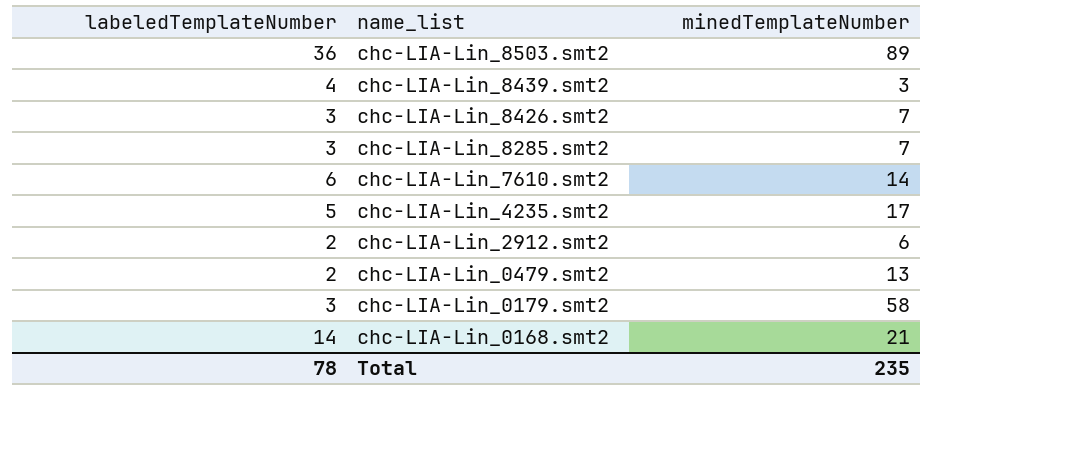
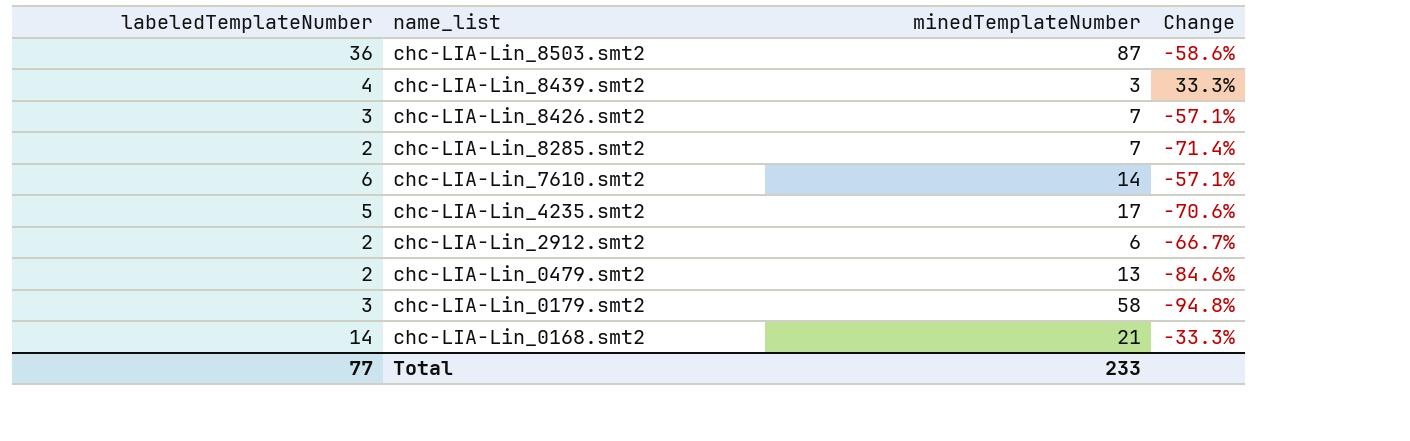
column Change | formula: none -> ([labeledTemplateNumber] - [minedTemplateNumber]) / [minedTemplateNumber]
chc-LIA-Lin_8503.smt2 | minedTemplateNumber: 89 -> 87
chc-LIA-Lin_8285.smt2 | labeledTemplateNumber: 3 -> 2
Total | labeledTemplateNumber: 78 -> 77
Total | minedTemplateNumber: 235 -> 233

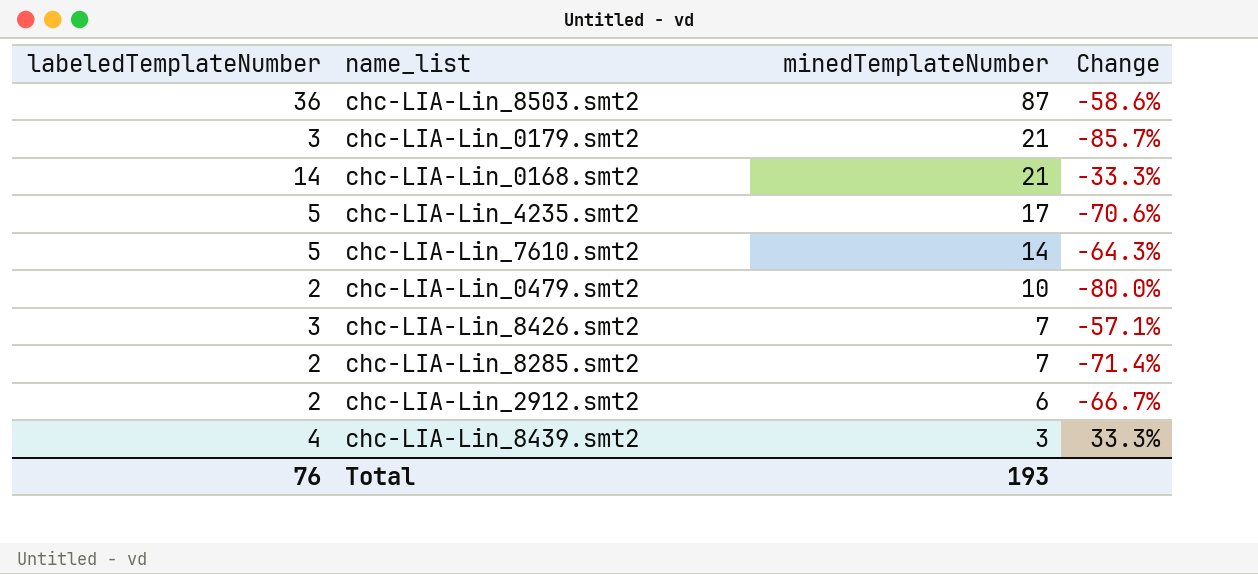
row order: name_list descending -> minedTemplateNumber descending
chc-LIA-Lin_0179.smt2 | minedTemplateNumber: 58 -> 21
chc-LIA-Lin_0179.smt2 | Change: -94.8% -> -85.7%
chc-LIA-Lin_7610.smt2 | labeledTemplateNumber: 6 -> 5
chc-LIA-Lin_7610.smt2 | Change: -57.1% -> -64.3%
chc-LIA-Lin_0479.smt2 | minedTemplateNumber: 13 -> 10
chc-LIA-Lin_0479.smt2 | Change: -84.6% -> -80.0%
Total | labeledTemplateNumber: 77 -> 76
Total | minedTemplateNumber: 233 -> 193

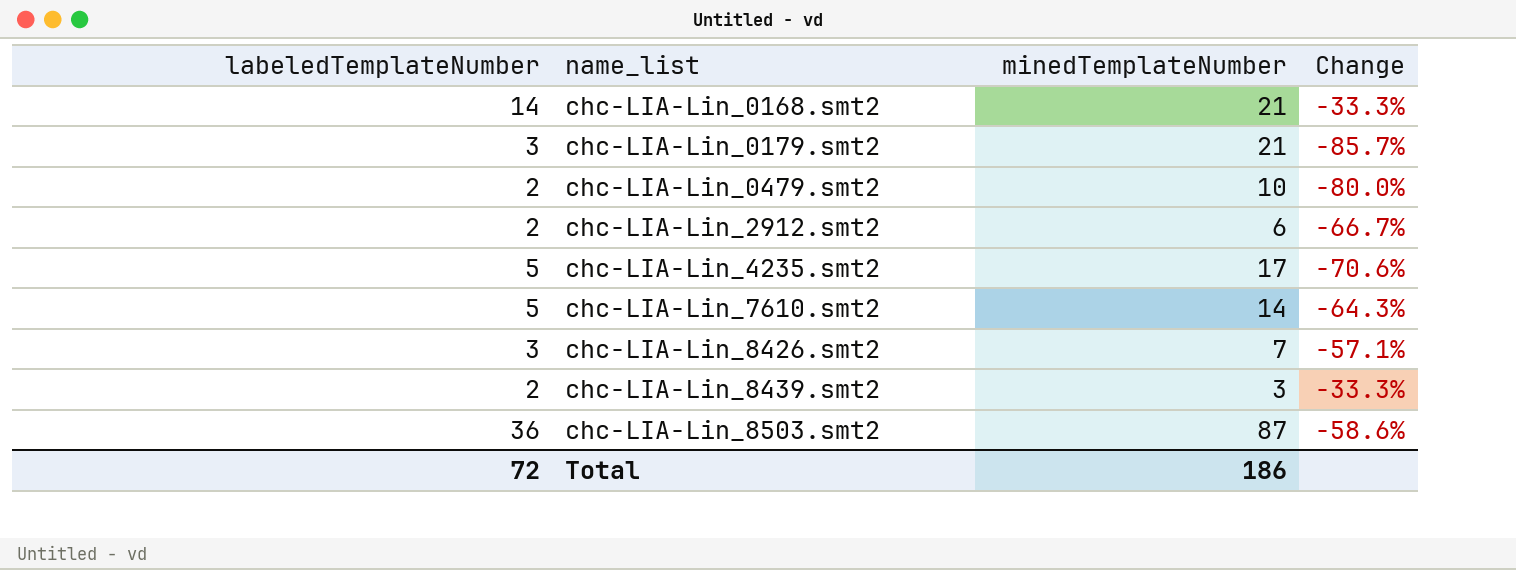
row order: minedTemplateNumber descending -> name_list ascending
row chc-LIA-Lin_8285.smt2: 2 | 7 | -71.4% -> none
chc-LIA-Lin_8439.smt2 | labeledTemplateNumber: 4 -> 2
chc-LIA-Lin_8439.smt2 | Change: 33.3% -> -33.3%
Total | labeledTemplateNumber: 76 -> 72
Total | minedTemplateNumber: 193 -> 186

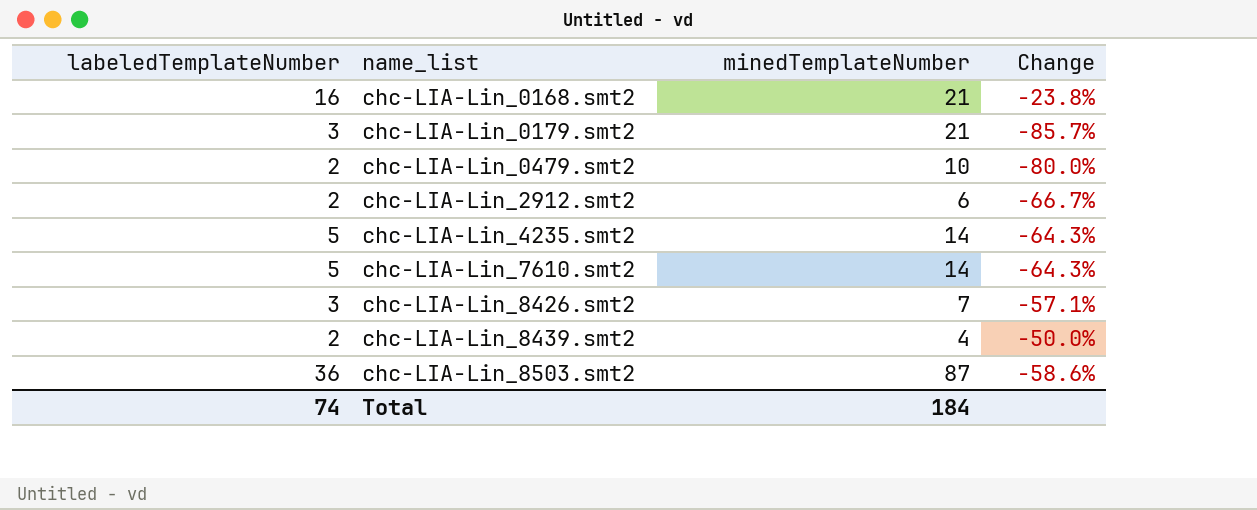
chc-LIA-Lin_0168.smt2 | labeledTemplateNumber: 14 -> 16
chc-LIA-Lin_0168.smt2 | Change: -33.3% -> -23.8%
chc-LIA-Lin_4235.smt2 | minedTemplateNumber: 17 -> 14
chc-LIA-Lin_4235.smt2 | Change: -70.6% -> -64.3%
chc-LIA-Lin_8439.smt2 | minedTemplateNumber: 3 -> 4
chc-LIA-Lin_8439.smt2 | Change: -33.3% -> -50.0%
Total | labeledTemplateNumber: 72 -> 74
Total | minedTemplateNumber: 186 -> 184

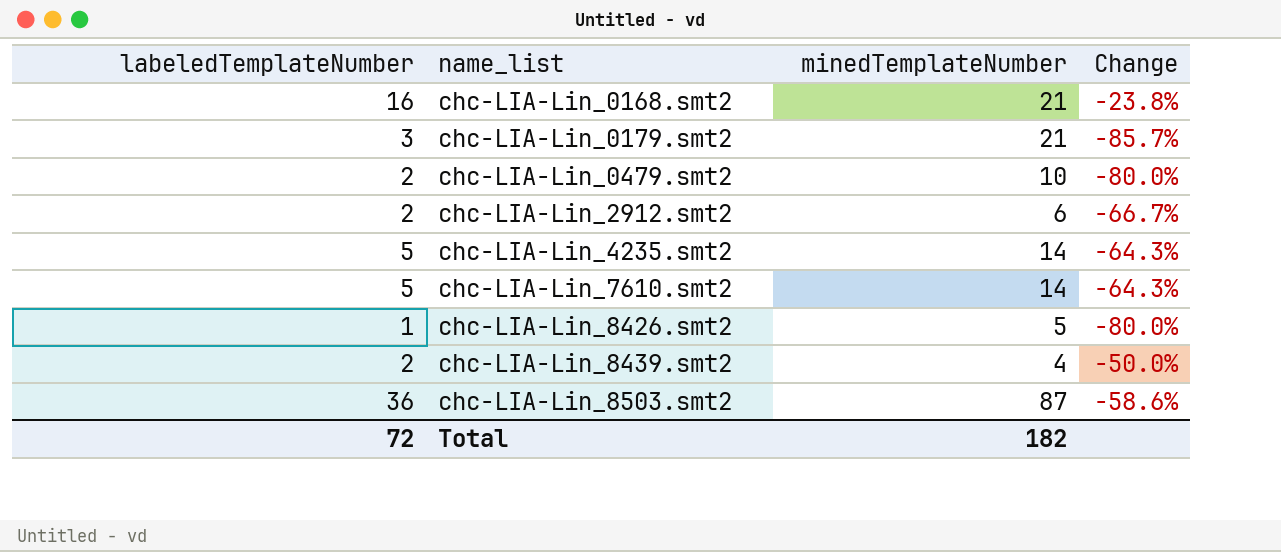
chc-LIA-Lin_8426.smt2 | labeledTemplateNumber: 3 -> 1
chc-LIA-Lin_8426.smt2 | minedTemplateNumber: 7 -> 5
chc-LIA-Lin_8426.smt2 | Change: -57.1% -> -80.0%
Total | labeledTemplateNumber: 74 -> 72
Total | minedTemplateNumber: 184 -> 182

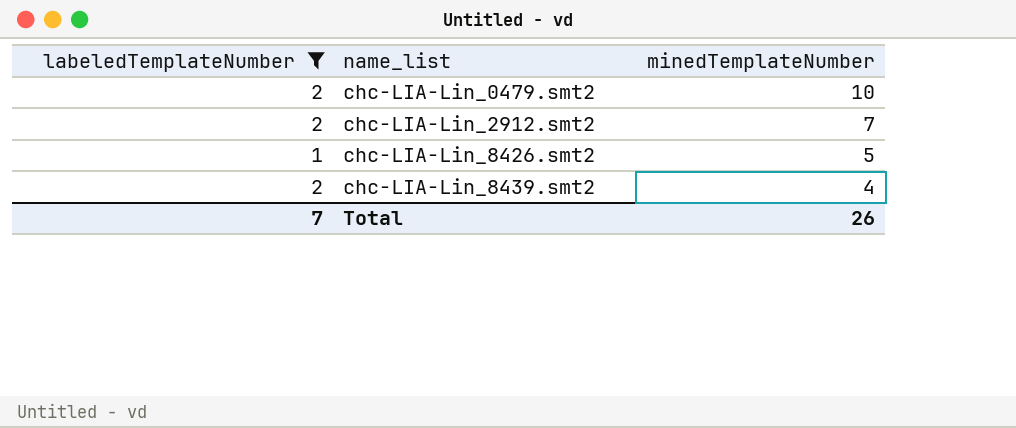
filter: none -> labeledTemplateNumber <= 2
column Change | formula: ([labeledTemplateNumber] - [minedTemplateNumber]) / [minedTemplateNumber] -> none
chc-LIA-Lin_2912.smt2 | minedTemplateNumber: 6 -> 7
Total | labeledTemplateNumber: 72 -> 7
Total | minedTemplateNumber: 182 -> 26

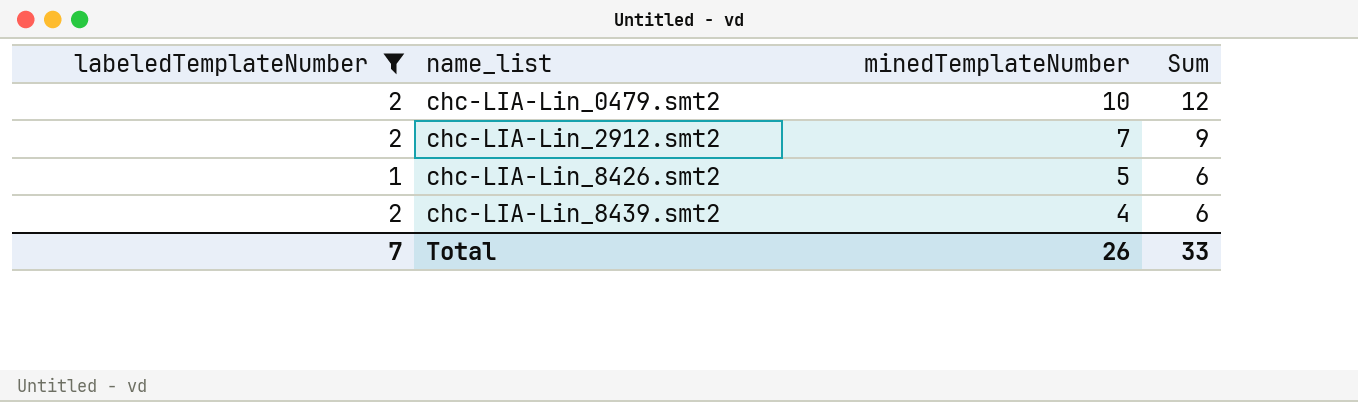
column Sum | formula: none -> [labeledTemplateNumber] + [minedTemplateNumber]

